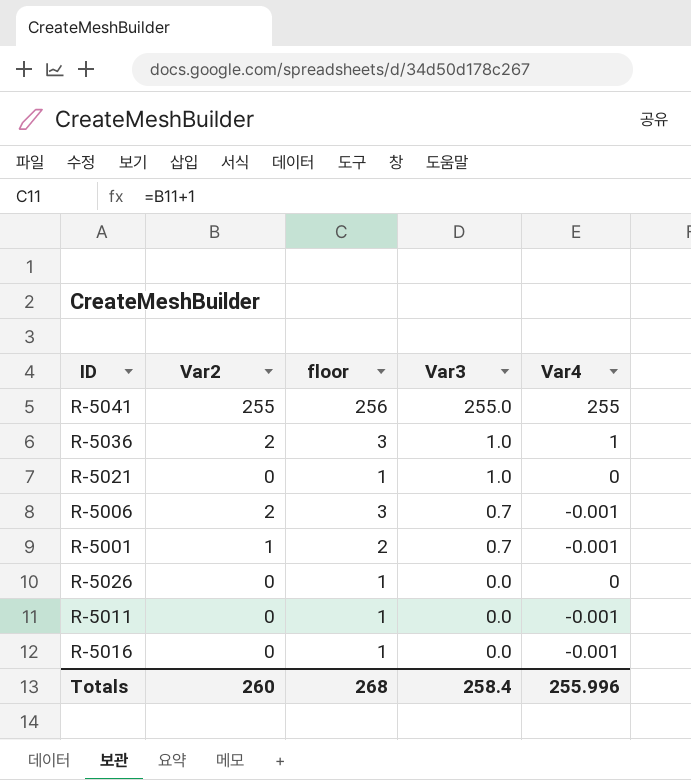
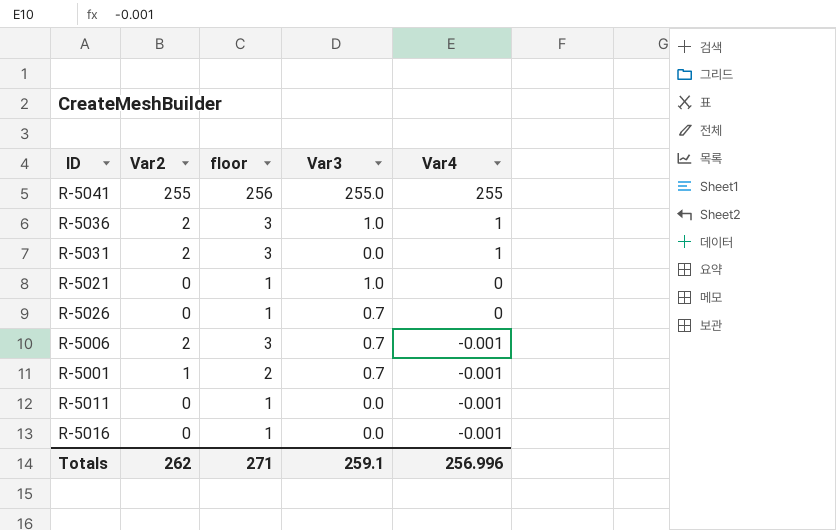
row order: Var3 descending -> Var4 descending
row R-5031: none -> 2 | 3 | 0.0 | 1
R-5026 | Var3: 0.0 -> 0.7
Totals | Var2: 260 -> 262
Totals | floor: 268 -> 271
Totals | Var3: 258.4 -> 259.1
Totals | Var4: 255.996 -> 256.996

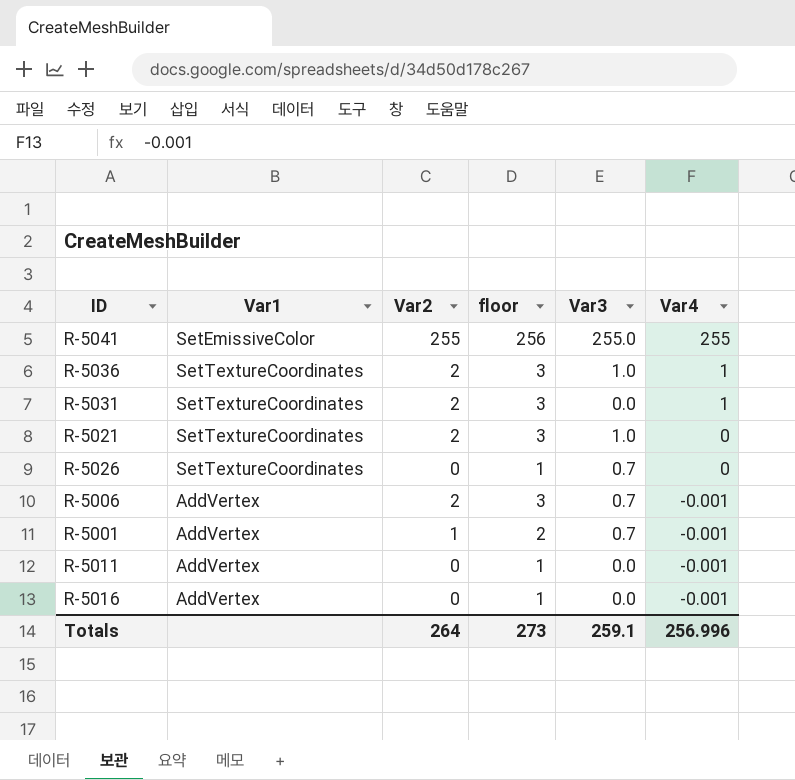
column Var1 | position: none -> 2
R-5021 | Var2: 0 -> 2
R-5021 | floor: 1 -> 3
Totals | Var2: 262 -> 264
Totals | floor: 271 -> 273

